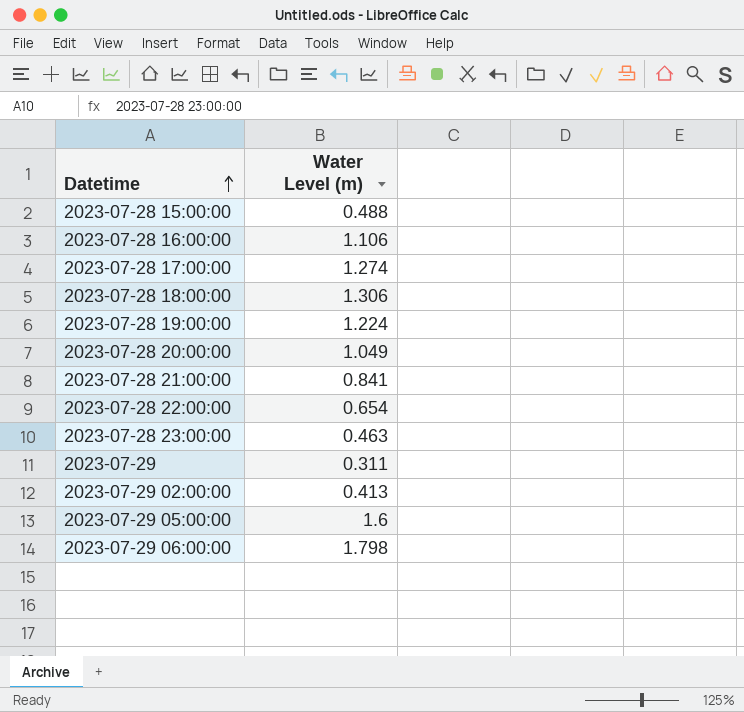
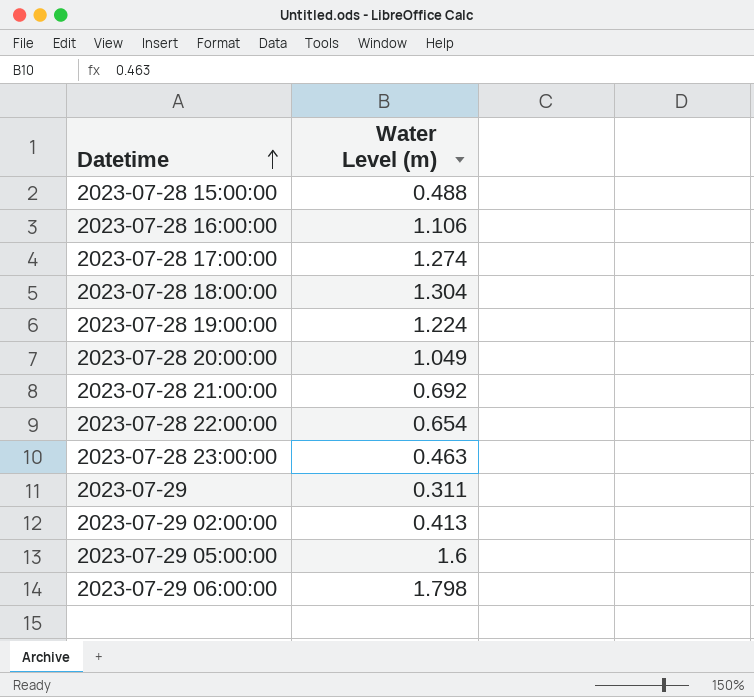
2023-07-28 18:00:00 | Water Level (m): 1.306 -> 1.304
2023-07-28 21:00:00 | Water Level (m): 0.841 -> 0.692

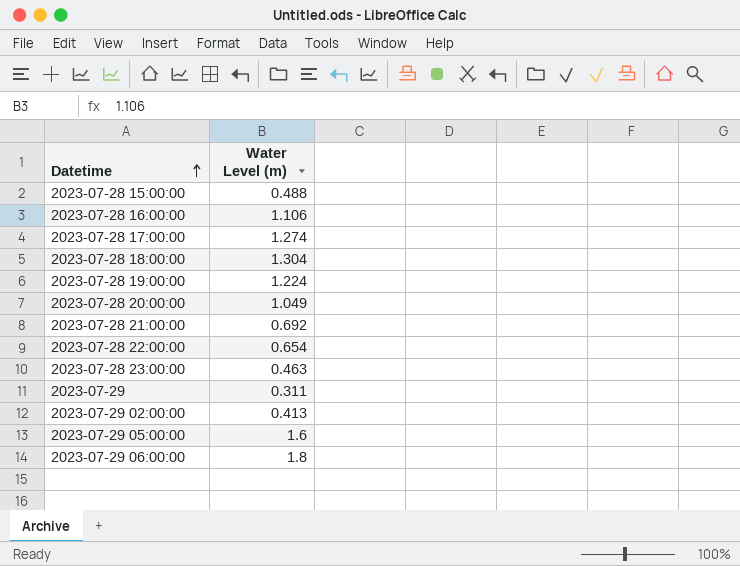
2023-07-29 06:00:00 | Water Level (m): 1.798 -> 1.8

